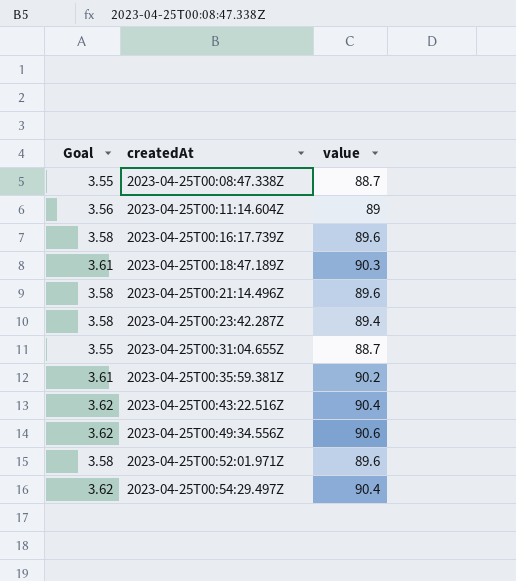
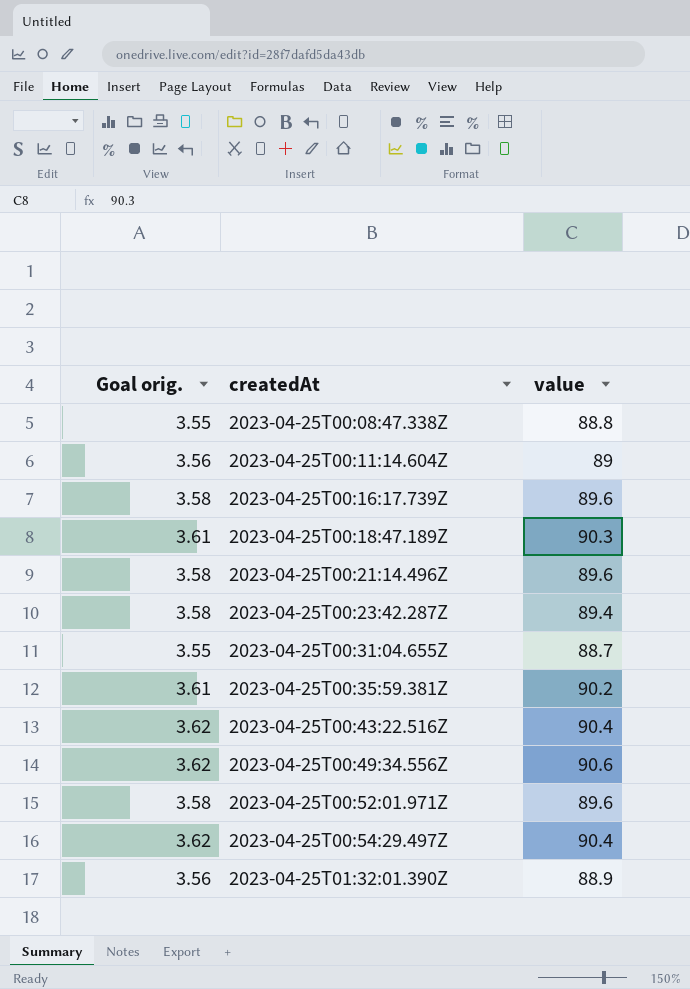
column name: Goal -> Goal orig.
2023-04-25T00:08:47.338Z | value: 88.7 -> 88.8
row 2023-04-25T01:32:01.390Z: none -> 3.56 | 88.9

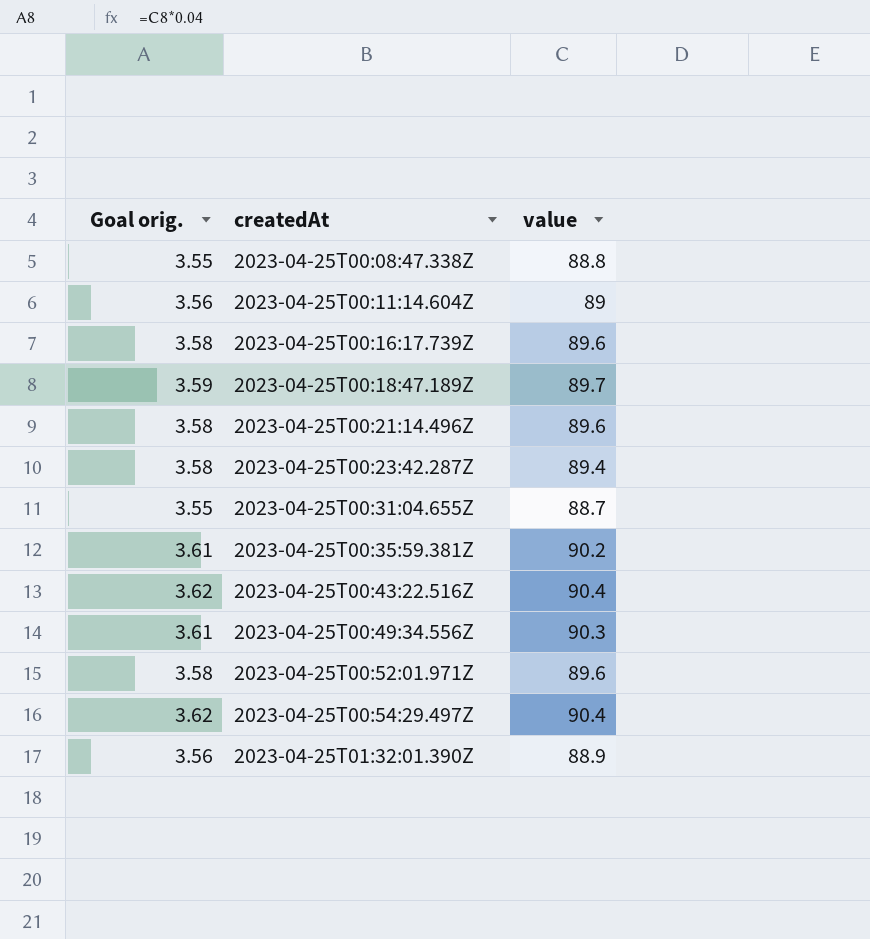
2023-04-25T00:18:47.189Z | Goal orig.: 3.61 -> 3.59
2023-04-25T00:18:47.189Z | value: 90.3 -> 89.7
2023-04-25T00:49:34.556Z | Goal orig.: 3.62 -> 3.61
2023-04-25T00:49:34.556Z | value: 90.6 -> 90.3

